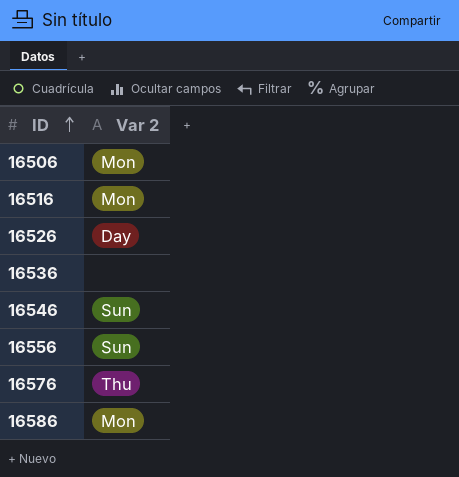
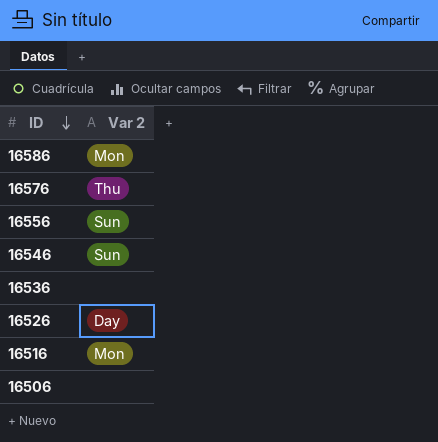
row order: ID ascending -> ID descending
16506 | Var 2: Mon -> none

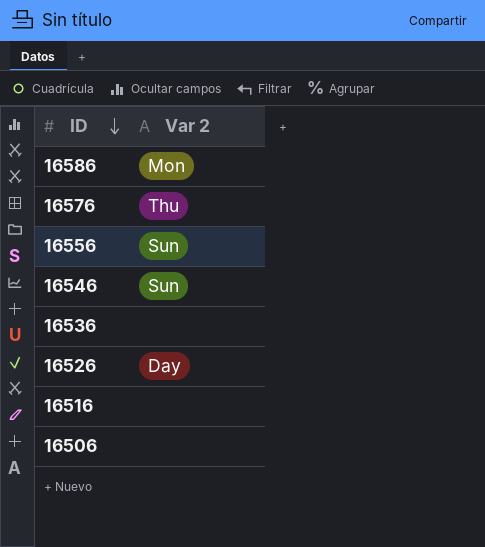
16516 | Var 2: Mon -> none

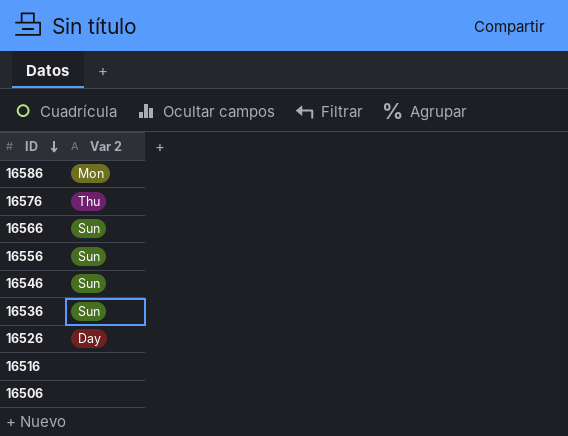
row 16566: none -> Sun
16536 | Var 2: none -> Sun

